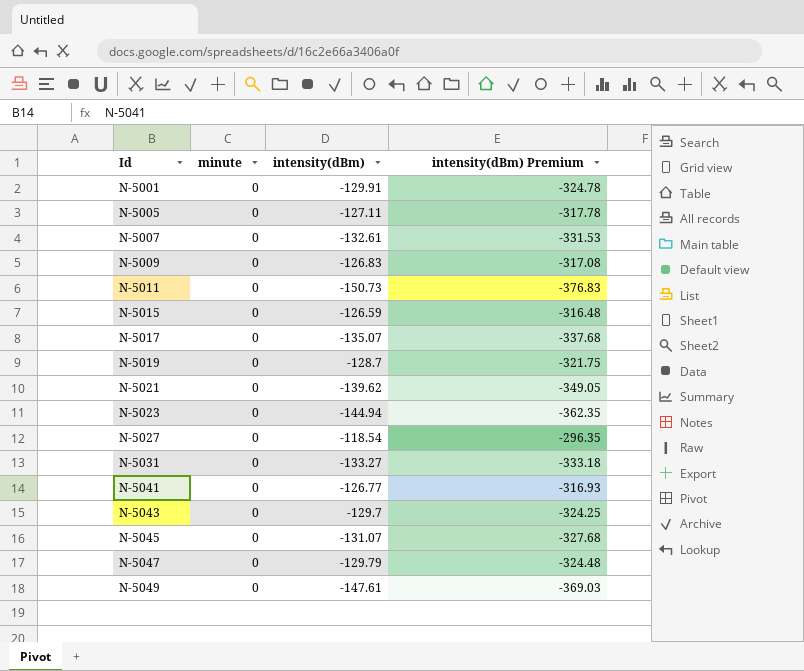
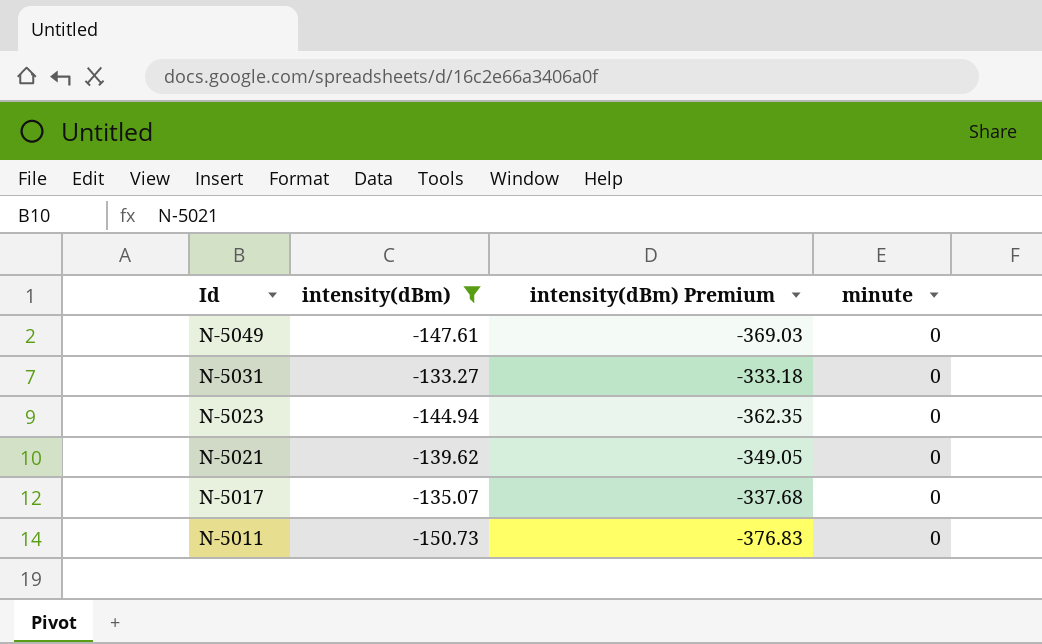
filter: none -> intensity(dBm) <= -133.27
row order: Id ascending -> Id descending
column minute | position: 2 -> 4

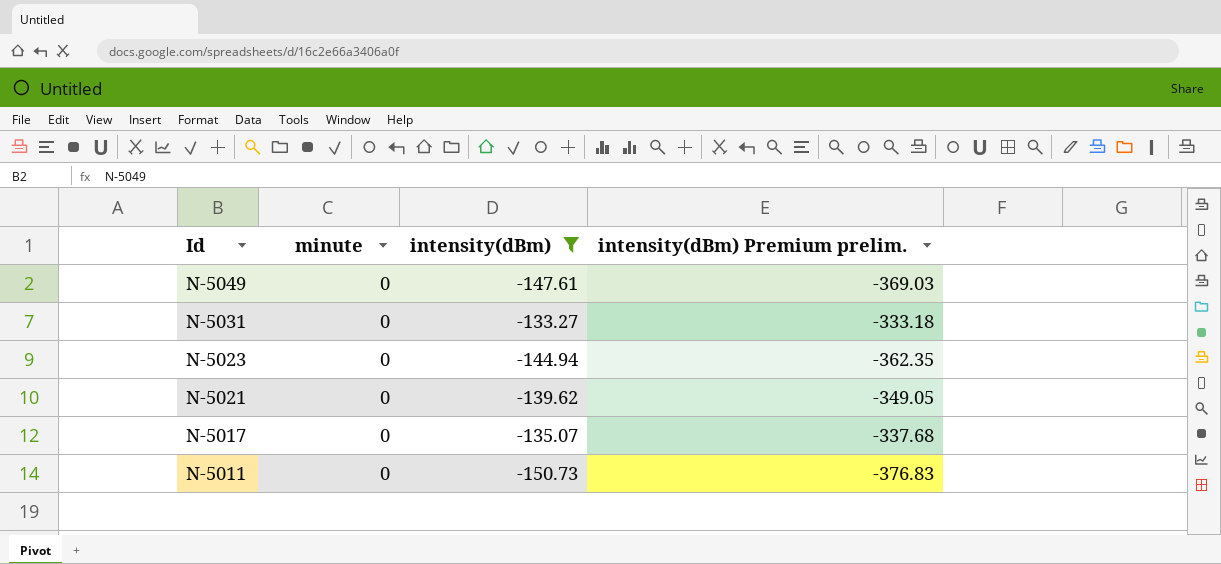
column minute | position: 4 -> 2
column name: intensity(dBm) Premium -> intensity(dBm) Premium prelim.

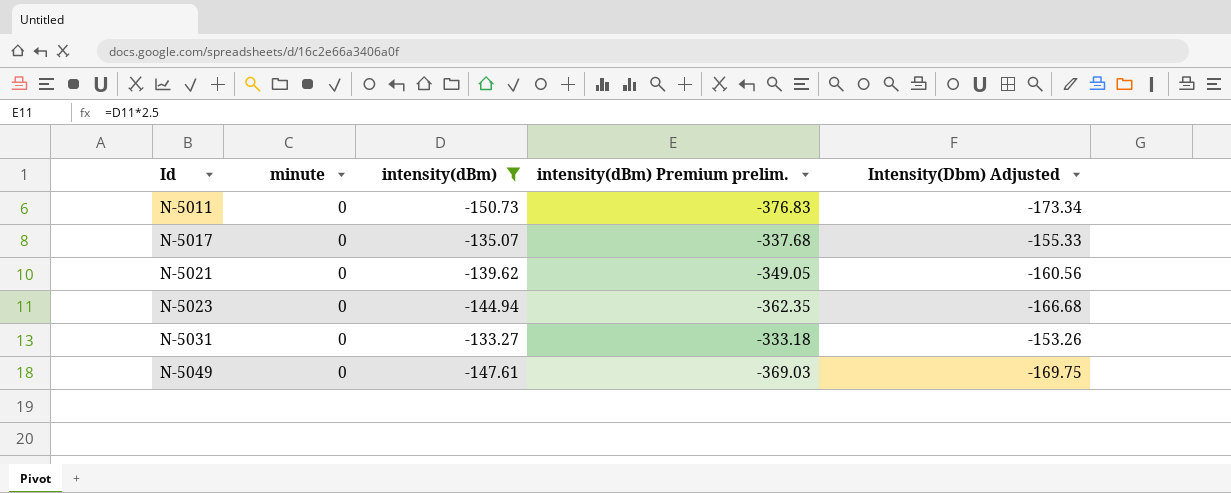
row order: Id descending -> Id ascending
column Intensity(Dbm) Adjusted | formula: none -> [intensity(dBm)] * 1.15

